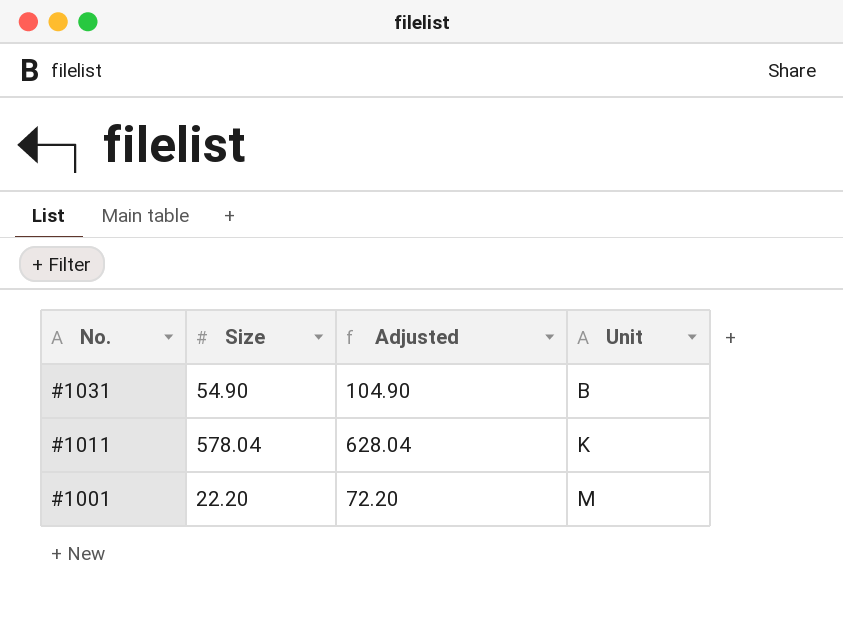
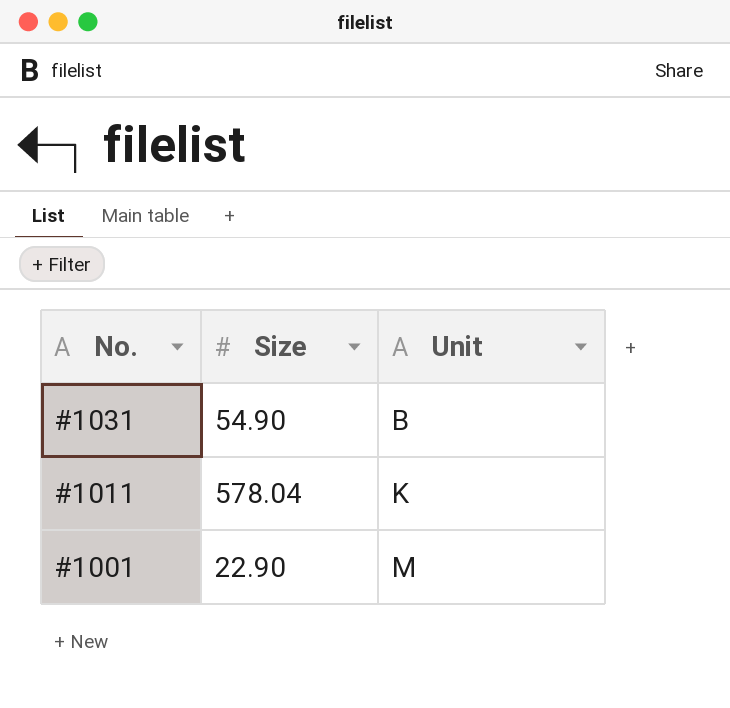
column Adjusted | formula: [Size] + 50 -> none
#1001 | Size: 22.20 -> 22.90

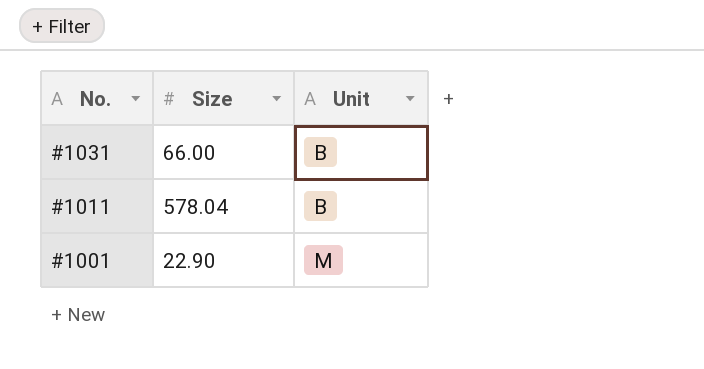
#1031 | Size: 54.90 -> 66.00
#1011 | Unit: K -> B

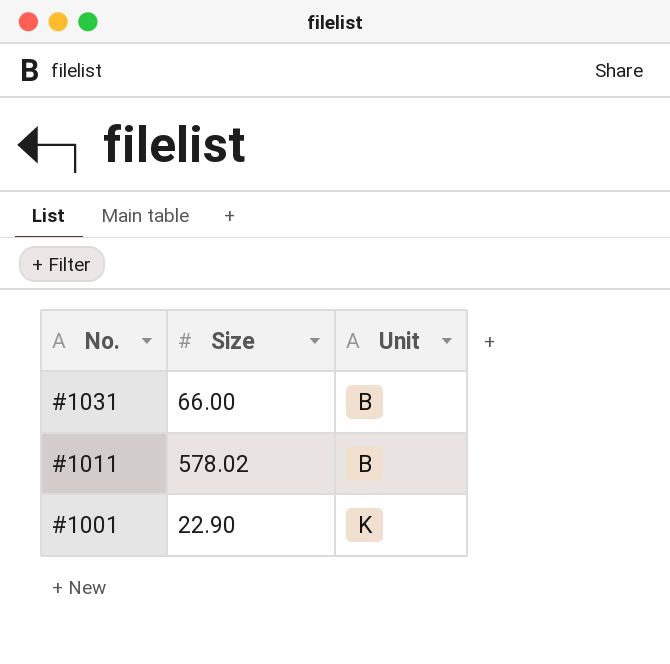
#1011 | Size: 578.04 -> 578.02
#1001 | Unit: M -> K

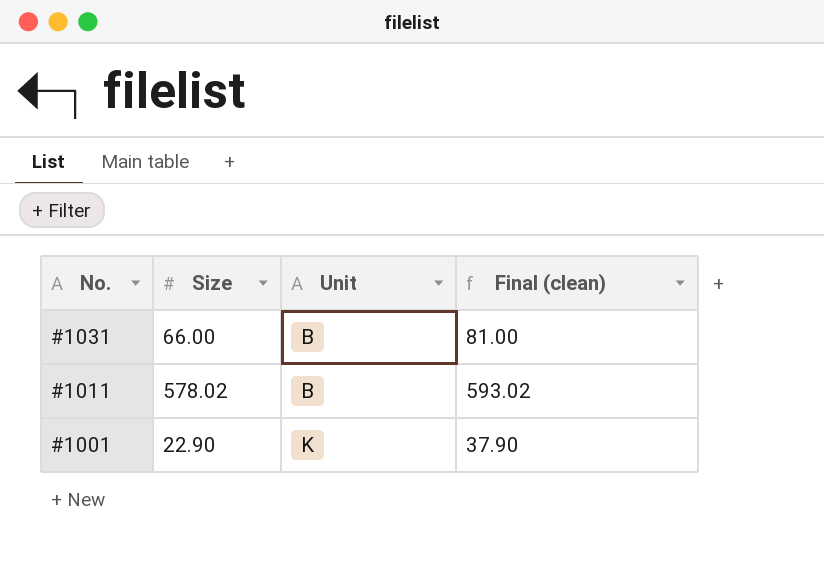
column Final (clean) | formula: none -> [Size] + 15

